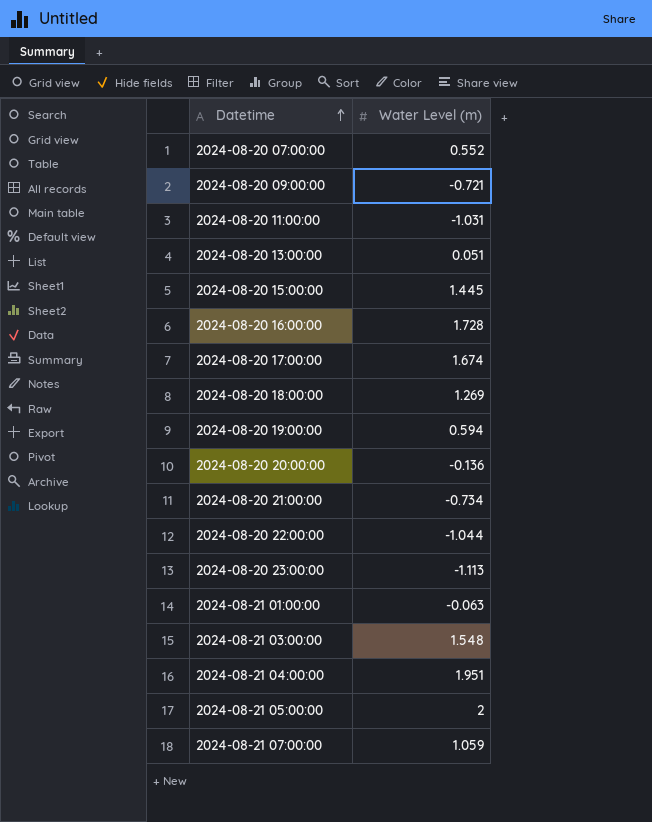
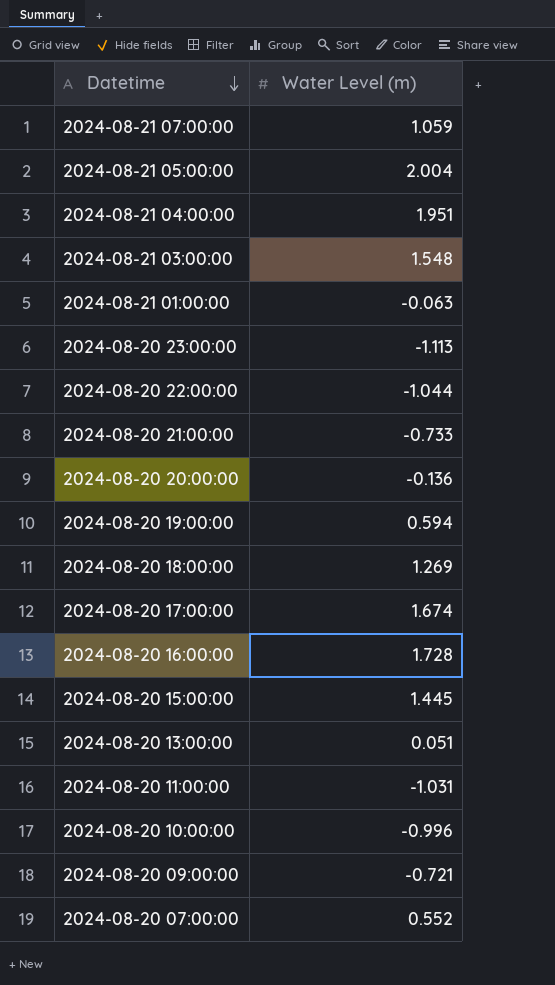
row order: Datetime ascending -> Datetime descending
2024-08-21 05:00:00 | Water Level (m): 2 -> 2.004
2024-08-20 21:00:00 | Water Level (m): -0.734 -> -0.733
row 2024-08-20 10:00:00: none -> -0.996

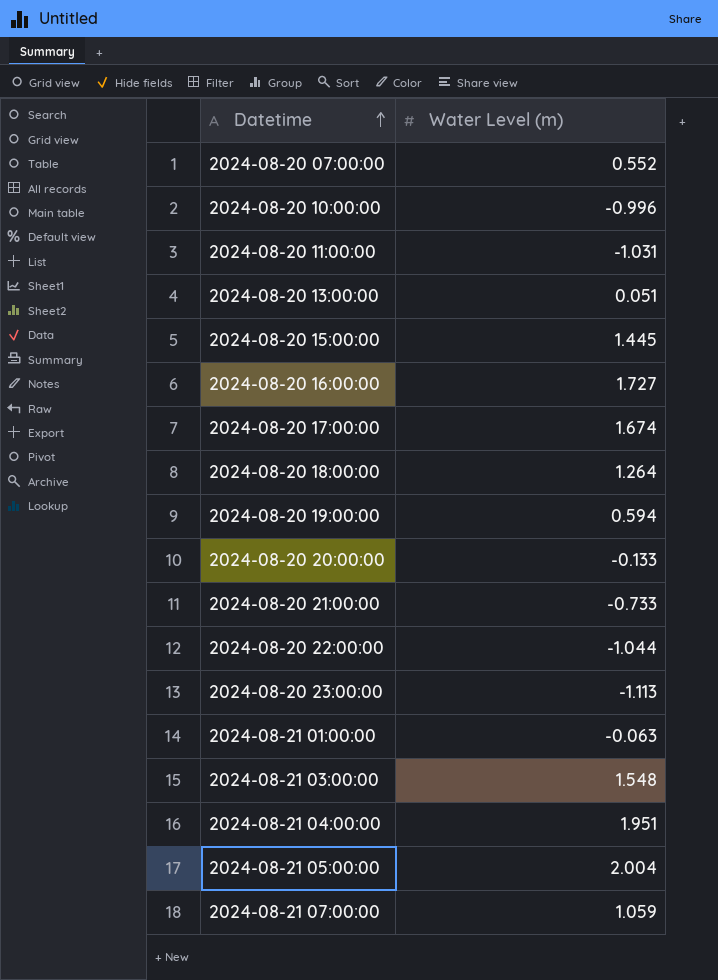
row order: Datetime descending -> Datetime ascending
row 2024-08-20 09:00:00: -0.721 -> none
2024-08-20 16:00:00 | Water Level (m): 1.728 -> 1.727
2024-08-20 18:00:00 | Water Level (m): 1.269 -> 1.264
2024-08-20 20:00:00 | Water Level (m): -0.136 -> -0.133

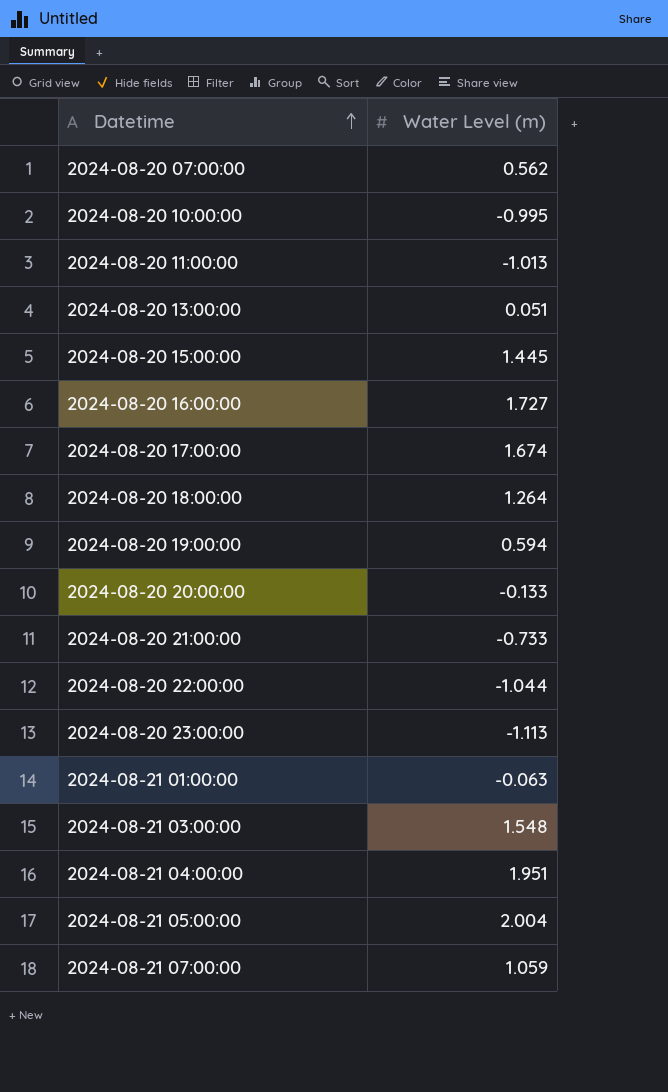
2024-08-20 07:00:00 | Water Level (m): 0.552 -> 0.562
2024-08-20 10:00:00 | Water Level (m): -0.996 -> -0.995
2024-08-20 11:00:00 | Water Level (m): -1.031 -> -1.013

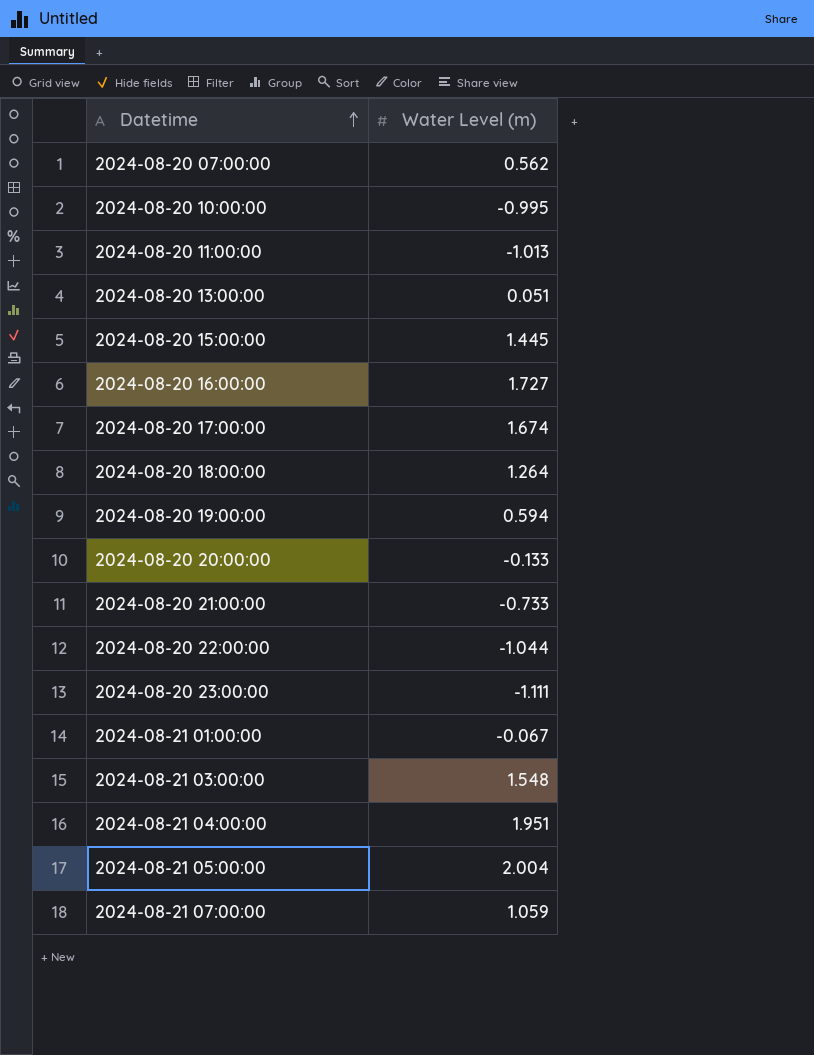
2024-08-20 23:00:00 | Water Level (m): -1.113 -> -1.111
2024-08-21 01:00:00 | Water Level (m): -0.063 -> -0.067

